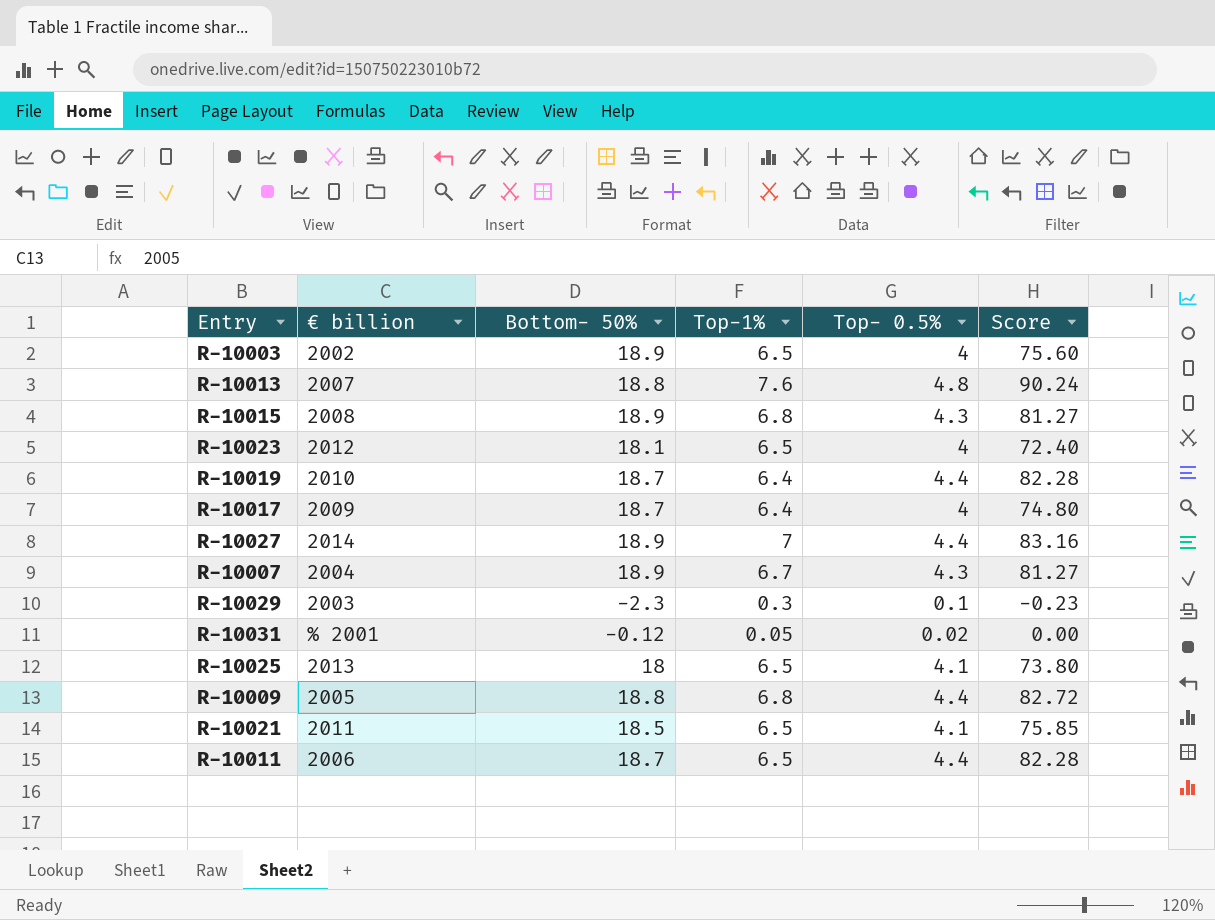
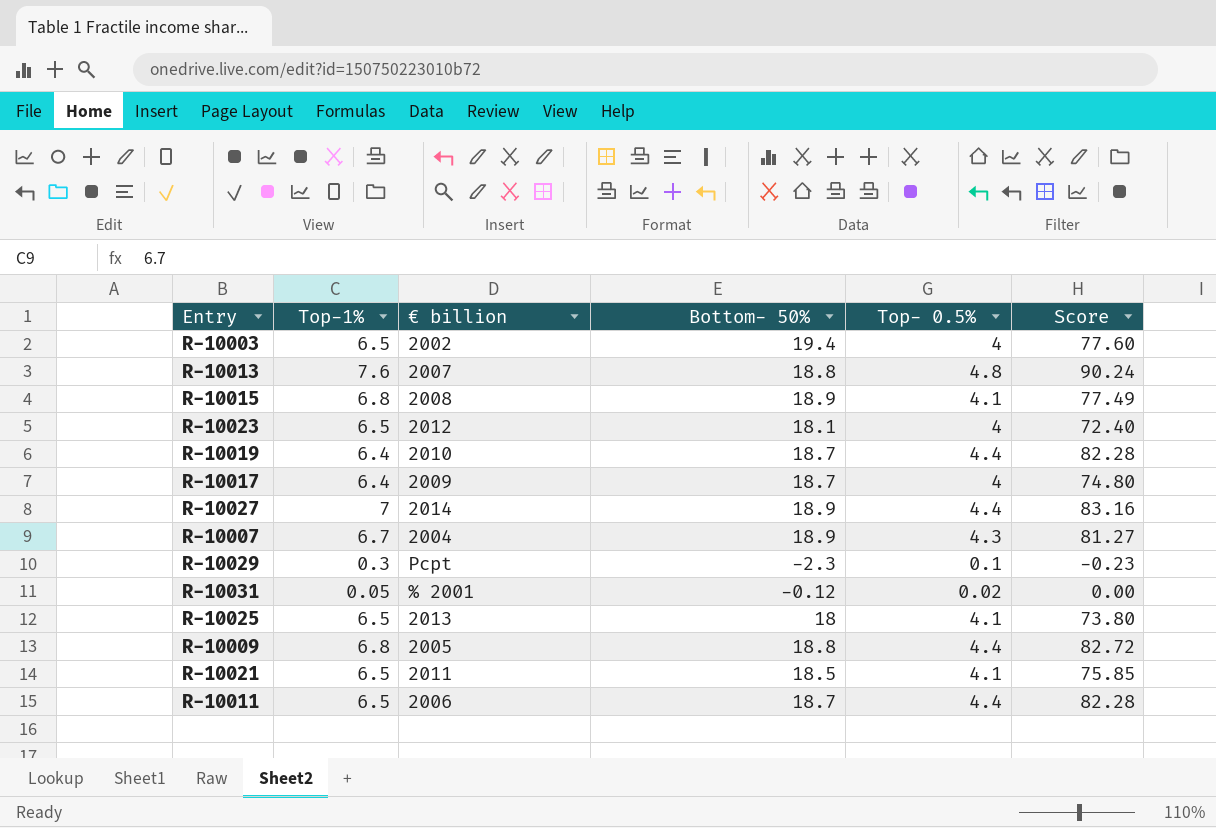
column Top-1% | position: 4 -> 2
R-10003 | Bottom- 50%: 18.9 -> 19.4
R-10003 | Score: 75.60 -> 77.60
R-10015 | Top- 0.5%: 4.3 -> 4.1
R-10015 | Score: 81.27 -> 77.49
R-10029 | € billion: 2003 -> Pcpt

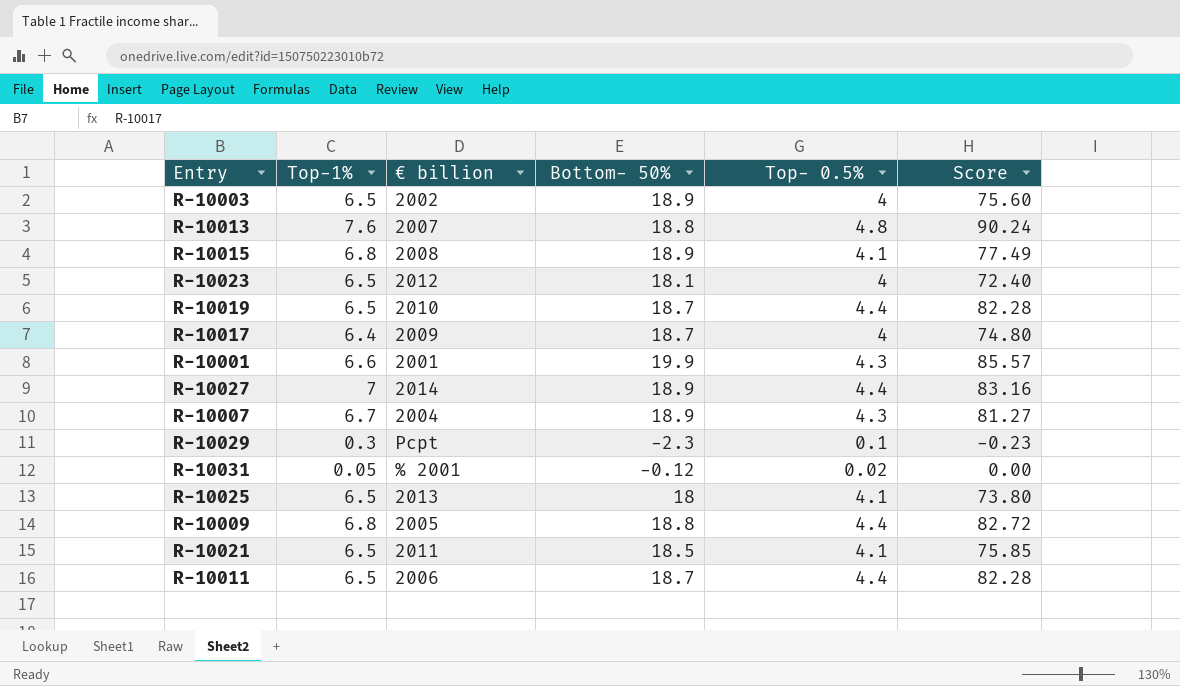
R-10003 | Bottom- 50%: 19.4 -> 18.9
R-10003 | Score: 77.60 -> 75.60
R-10019 | Top-1%: 6.4 -> 6.5
row R-10001: none -> 6.6 | 2001 | 19.9 | 4.3 | 85.57

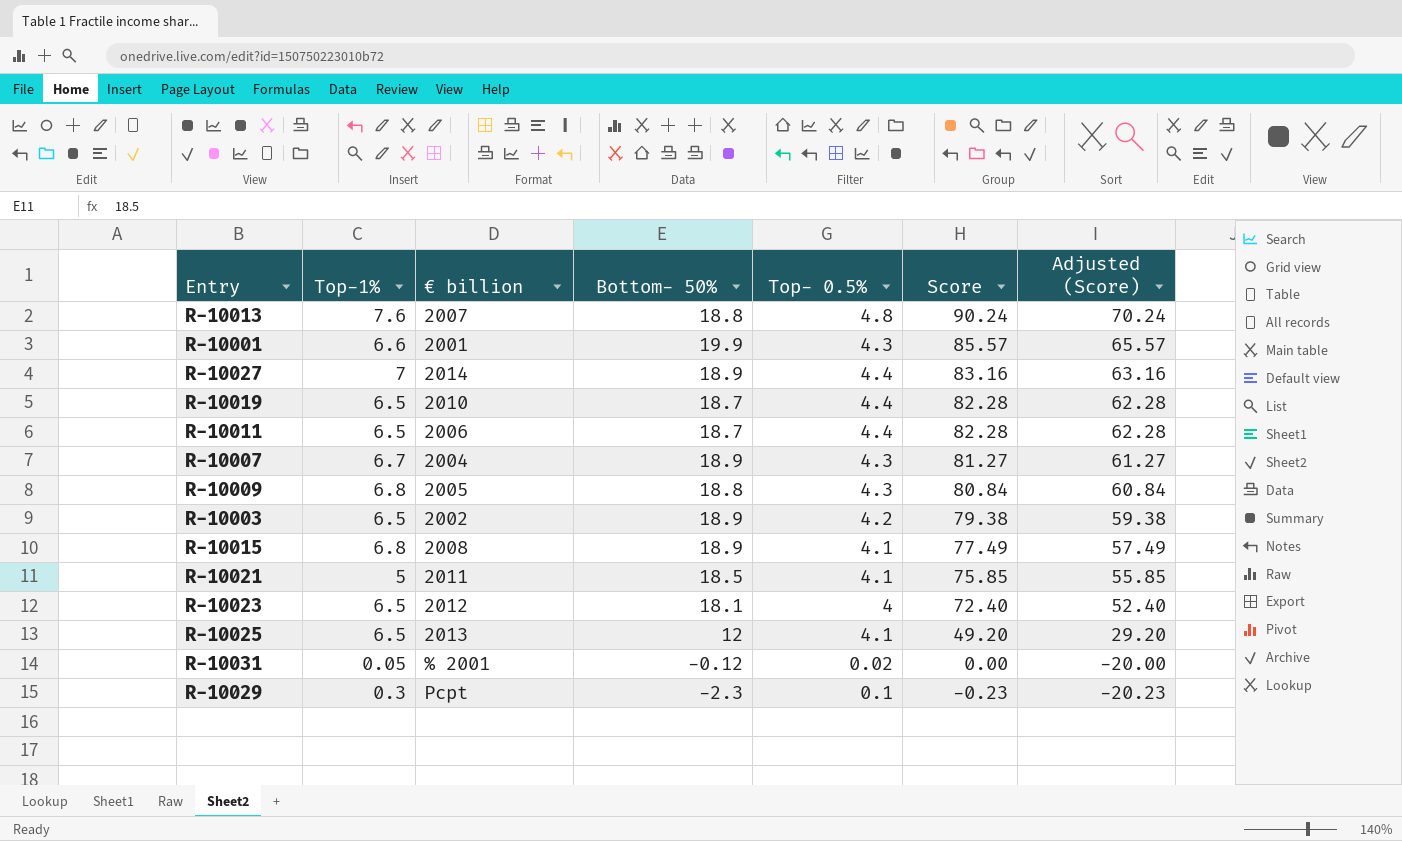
row order: none -> Score descending
column Adjusted (Score) | formula: none -> [Score] - 20
row R-10017: 6.4 | 2009 | 18.7 | 4 | 74.80 -> none
R-10009 | Top- 0.5%: 4.4 -> 4.3
R-10009 | Score: 82.72 -> 80.84
R-10003 | Top- 0.5%: 4 -> 4.2
R-10003 | Score: 75.60 -> 79.38
R-10021 | Top-1%: 6.5 -> 5
R-10025 | Bottom- 50%: 18 -> 12
R-10025 | Score: 73.80 -> 49.20

